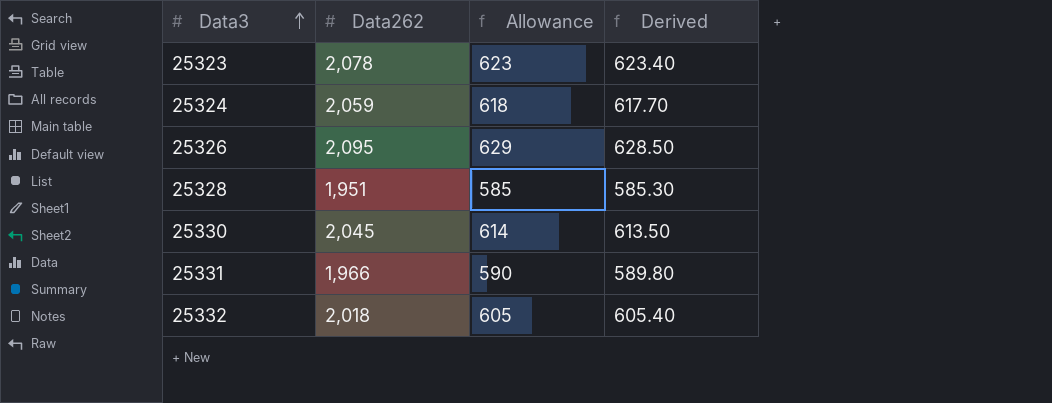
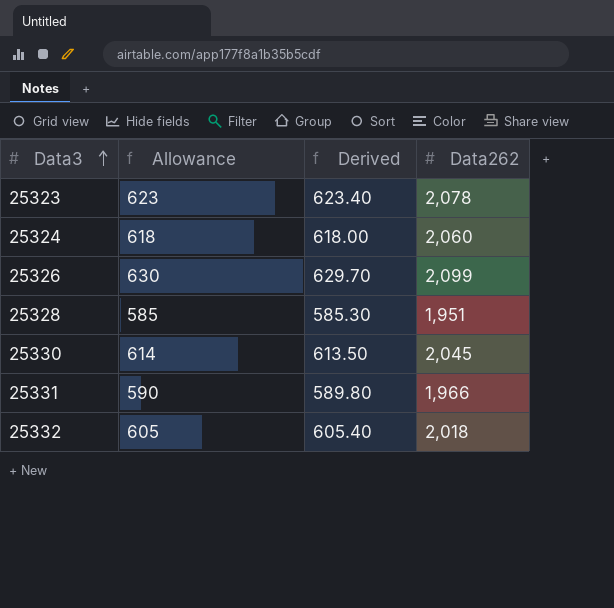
column Data262 | position: 2 -> 4
25324 | Derived: 617.70 -> 618.00
25324 | Data262: 2,059 -> 2,060
25326 | Allowance: 629 -> 630
25326 | Derived: 628.50 -> 629.70
25326 | Data262: 2,095 -> 2,099

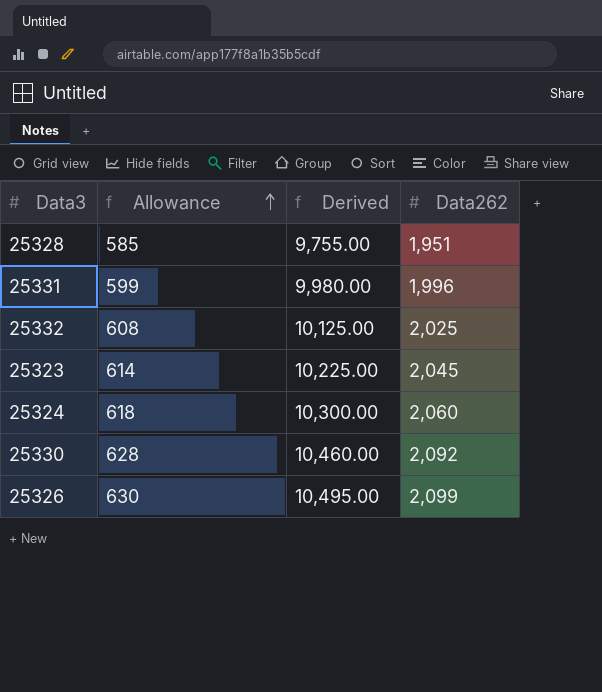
row order: Data3 ascending -> Allowance ascending
column Derived | formula: [Data262] * 0.3 -> [Data262] * 5
25331 | Allowance: 590 -> 599
25331 | Data262: 1,966 -> 1,996
25332 | Allowance: 605 -> 608
25332 | Data262: 2,018 -> 2,025
25323 | Allowance: 623 -> 614
25323 | Data262: 2,078 -> 2,045
25330 | Allowance: 614 -> 628
25330 | Data262: 2,045 -> 2,092

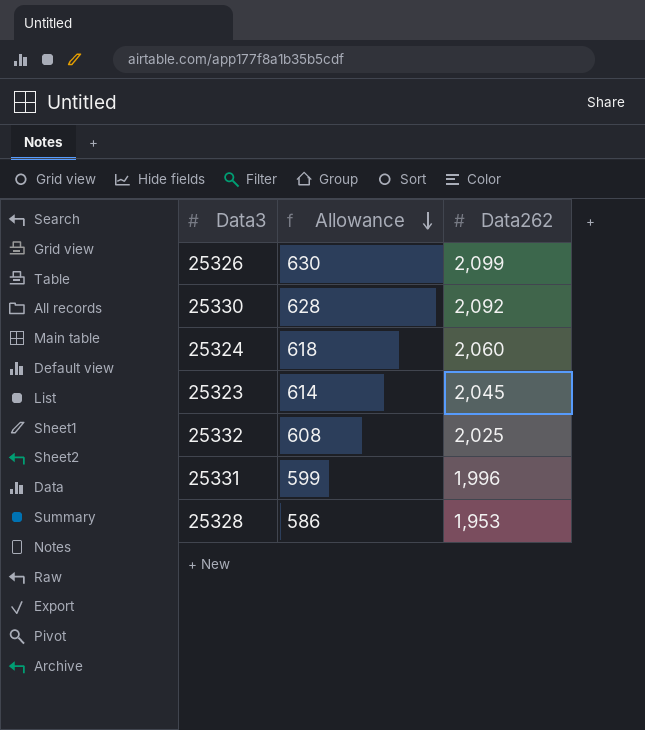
row order: Allowance ascending -> Allowance descending
column Derived | formula: [Data262] * 5 -> none
25328 | Allowance: 585 -> 586
25328 | Data262: 1,951 -> 1,953

